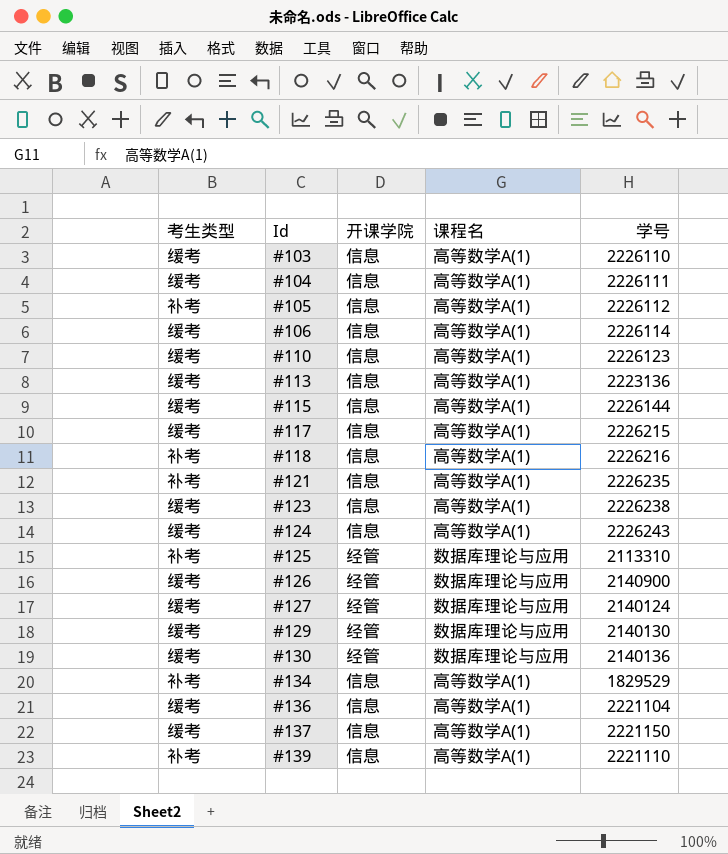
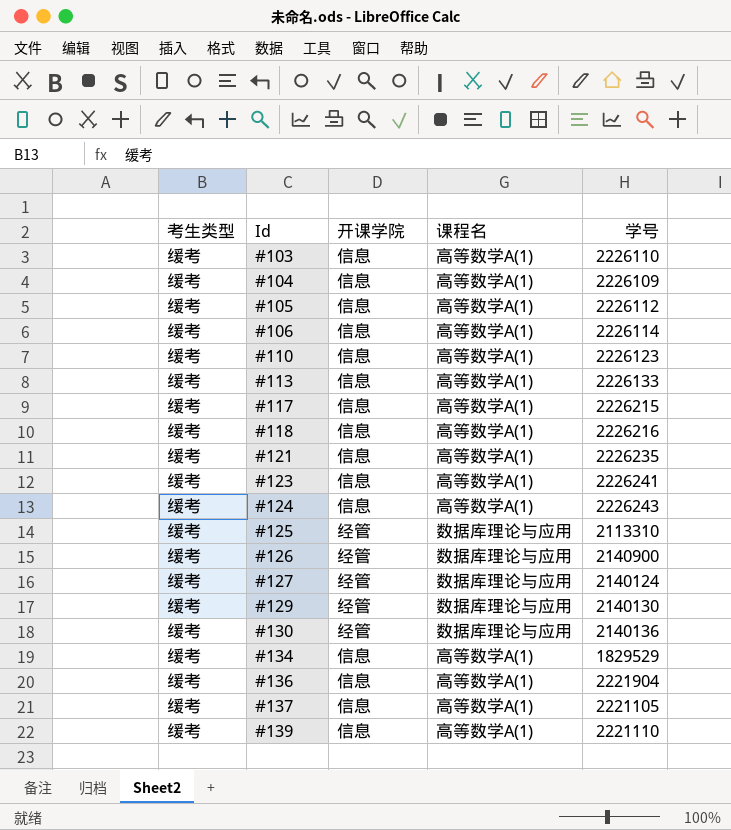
row #115: 缓考 | 信息 | 高等数学A(1) | 2226144 -> none
#104 | 学号: 2226111 -> 2226109
#105 | 考生类型: 补考 -> 缓考
#113 | 学号: 2223136 -> 2226133
#118 | 考生类型: 补考 -> 缓考
#121 | 考生类型: 补考 -> 缓考
#123 | 学号: 2226238 -> 2226241
#125 | 考生类型: 补考 -> 缓考
#134 | 考生类型: 补考 -> 缓考
#136 | 学号: 2221104 -> 2221904
#137 | 学号: 2221150 -> 2221105
#139 | 考生类型: 补考 -> 缓考

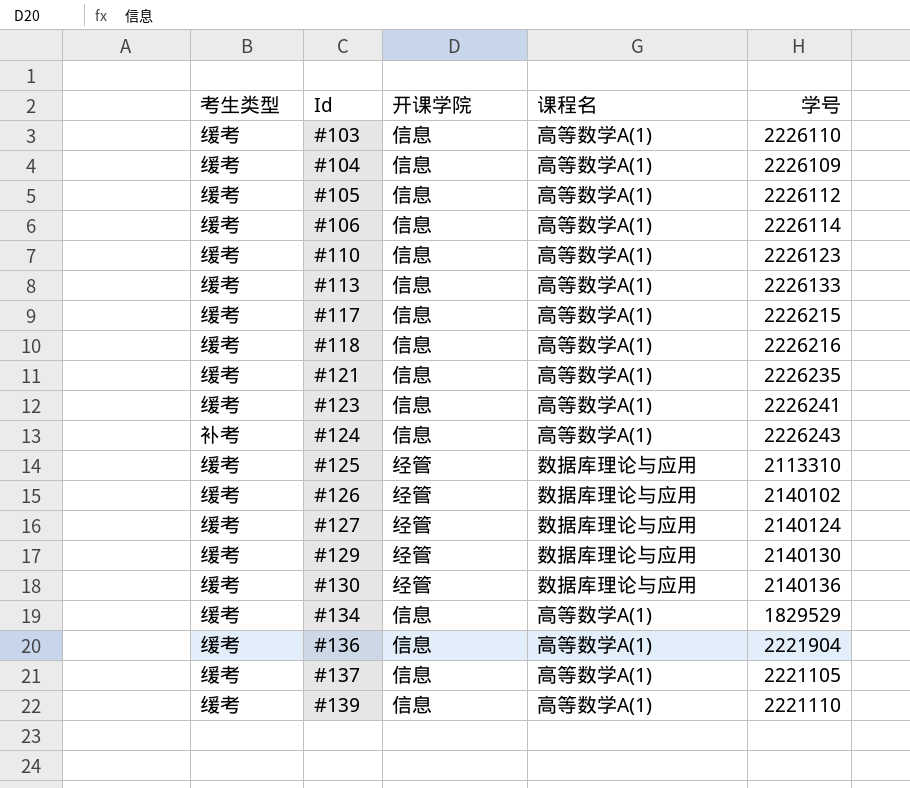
#124 | 考生类型: 缓考 -> 补考
#126 | 学号: 2140900 -> 2140102

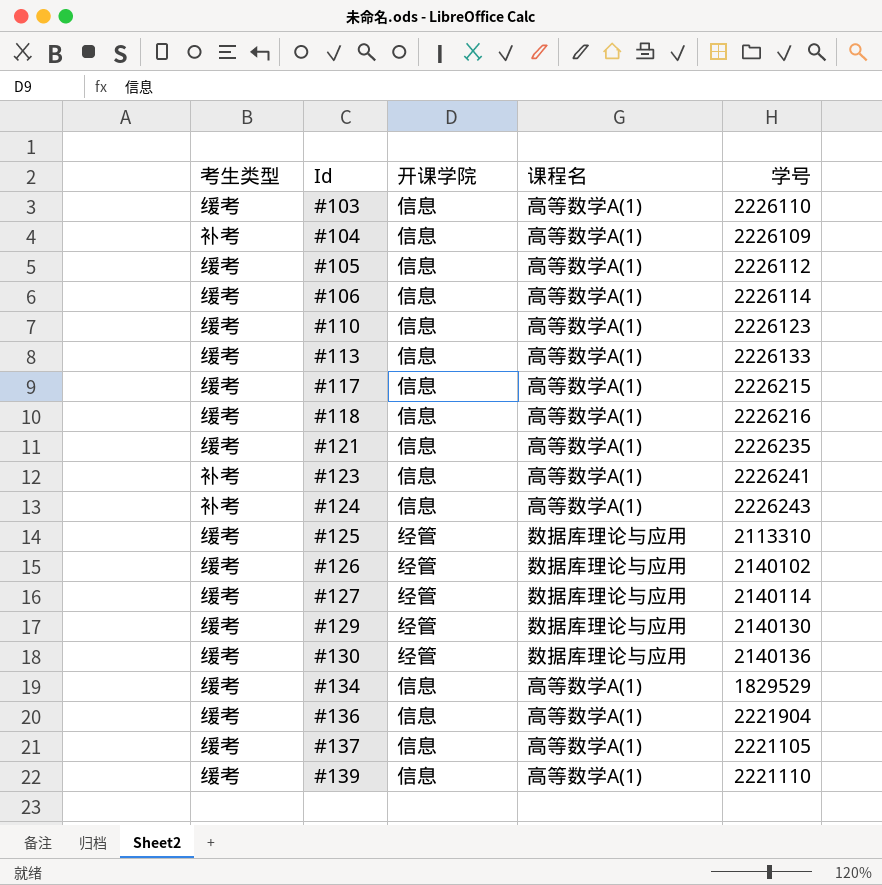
#104 | 考生类型: 缓考 -> 补考
#123 | 考生类型: 缓考 -> 补考
#127 | 学号: 2140124 -> 2140114

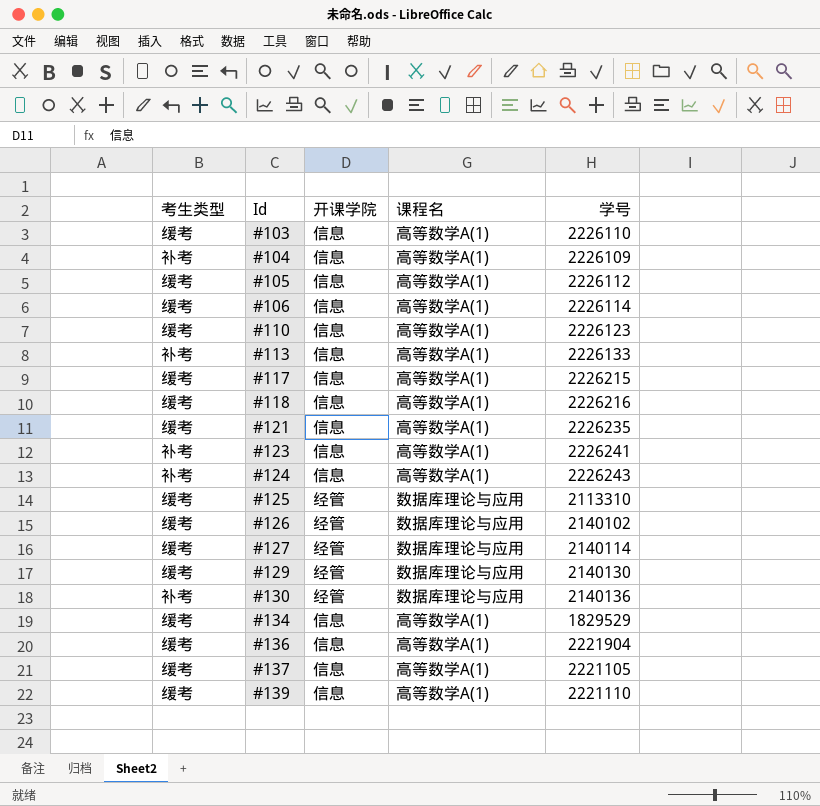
#113 | 考生类型: 缓考 -> 补考
#130 | 考生类型: 缓考 -> 补考

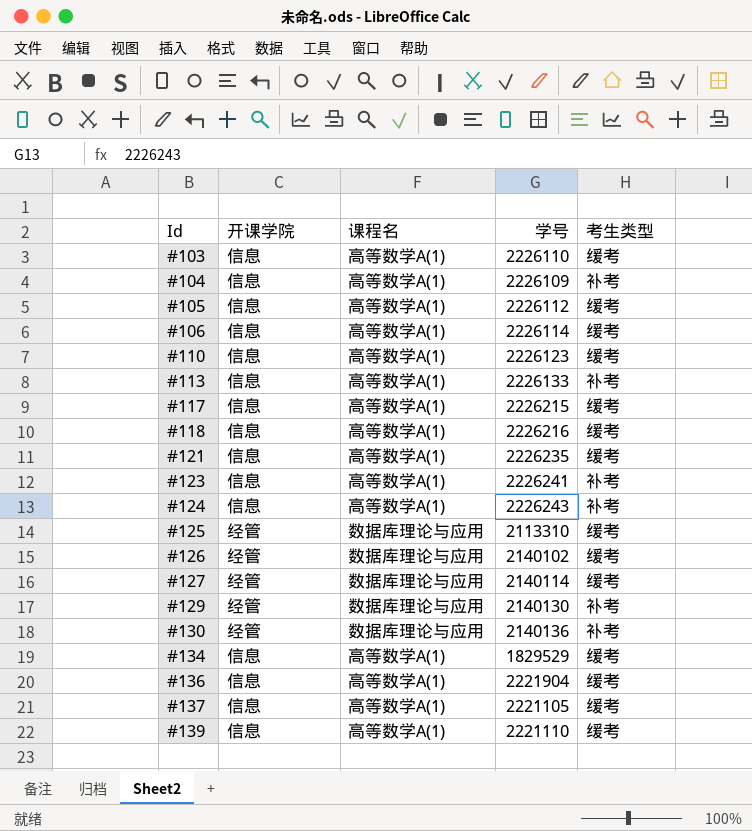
column 考生类型 | position: 1 -> 5
#129 | 考生类型: 缓考 -> 补考

